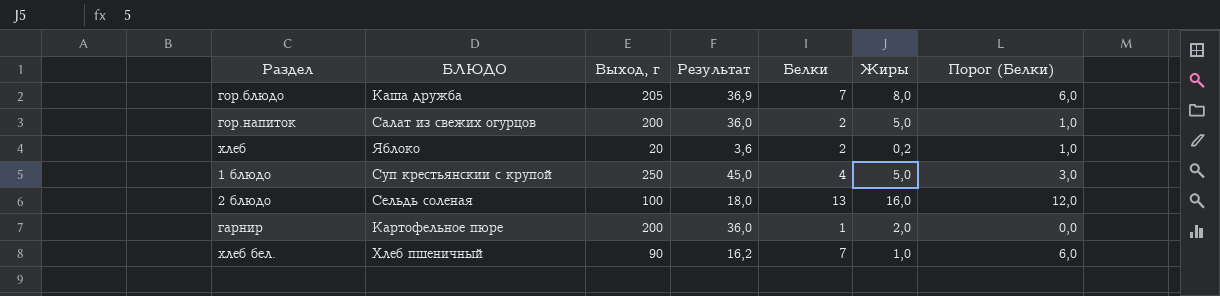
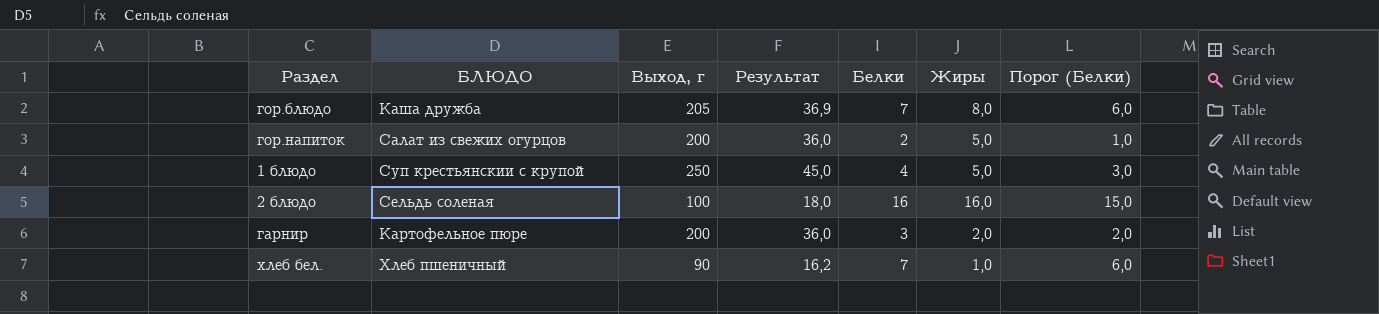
row хлеб: Яблоко | 20 | 3,6 | 2 | 0,2 | 1,0 -> none
2 блюдо | Белки: 13 -> 16
2 блюдо | Порог (Белки): 12,0 -> 15,0
гарнир | Белки: 1 -> 3
гарнир | Порог (Белки): 0,0 -> 2,0

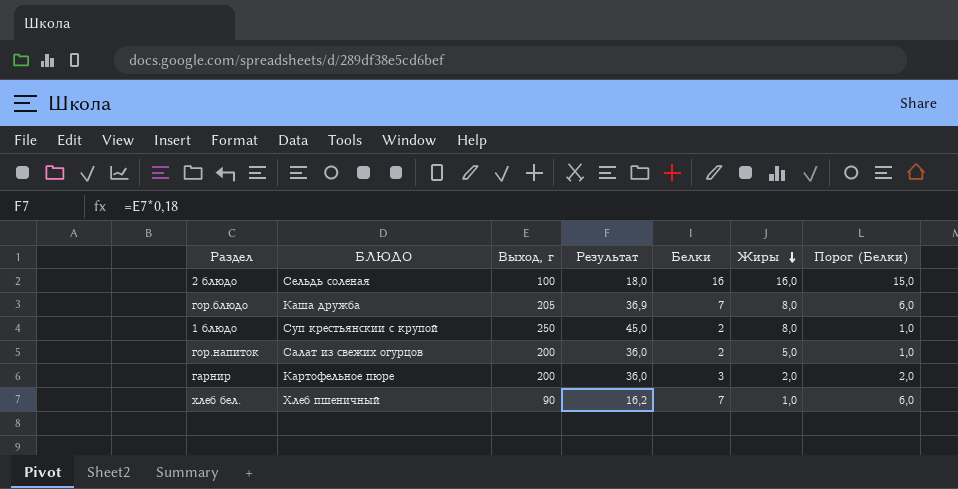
row order: none -> Жиры descending
1 блюдо | Белки: 4 -> 2
1 блюдо | Жиры: 5,0 -> 8,0
1 блюдо | Порог (Белки): 3,0 -> 1,0

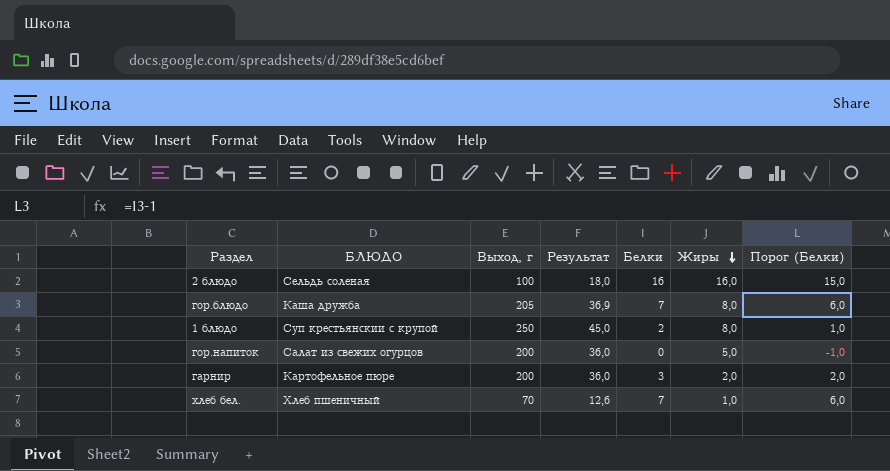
гор.напиток | Белки: 2 -> 0
гор.напиток | Порог (Белки): 1,0 -> -1,0
хлеб бел. | Выход, г: 90 -> 70
хлеб бел. | Результат: 16,2 -> 12,6

